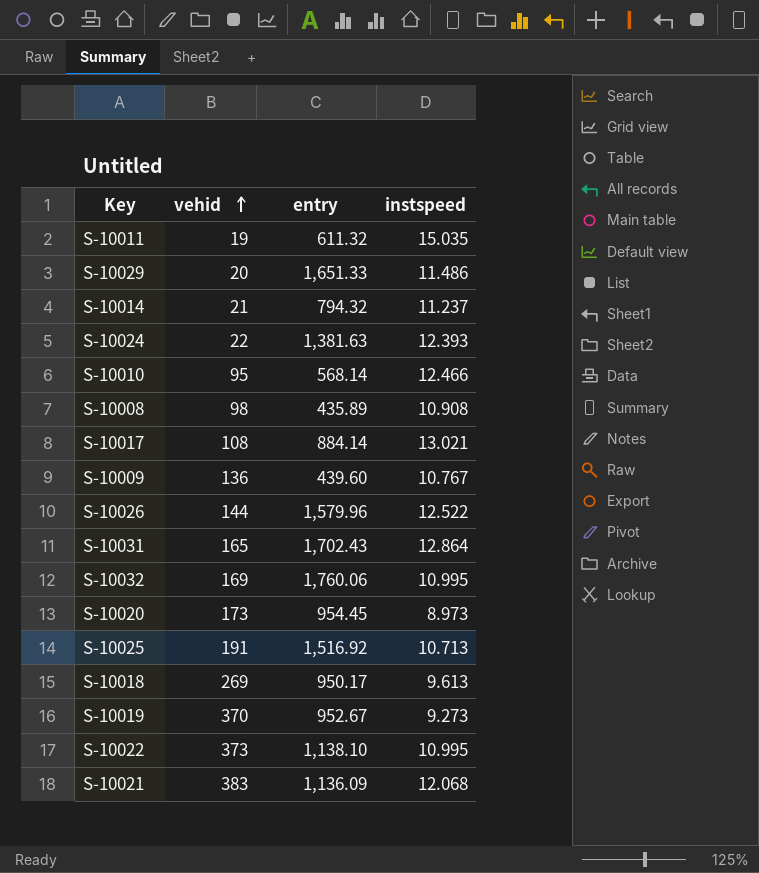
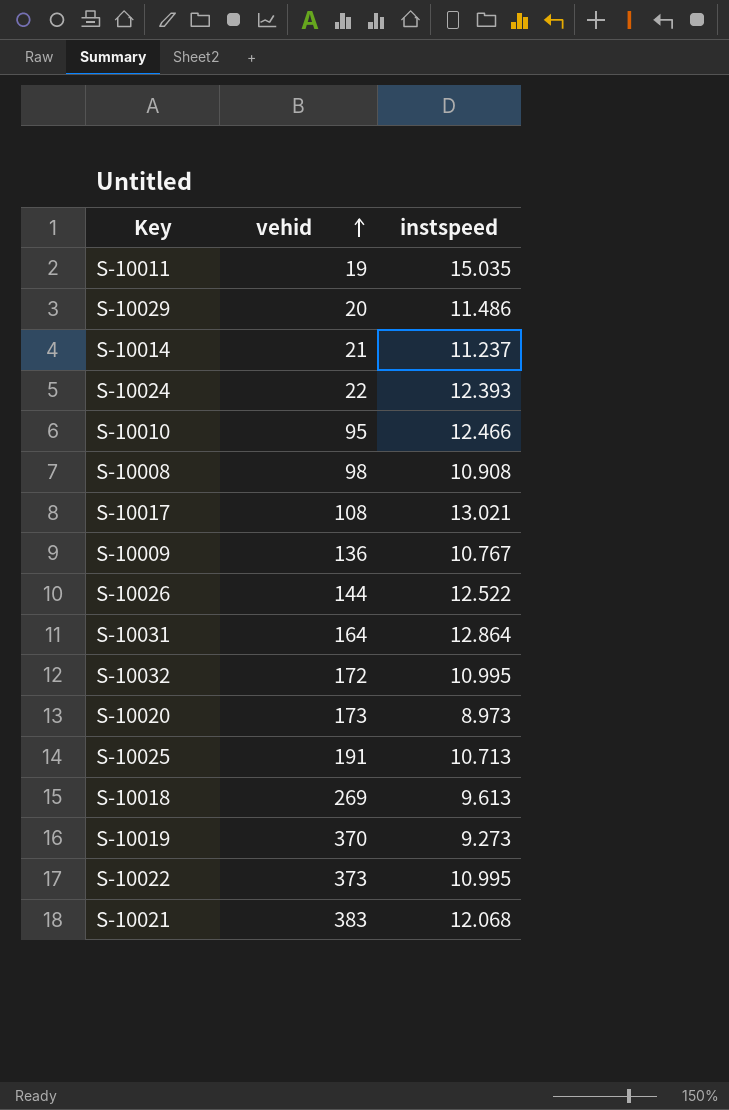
column entry | position: 3 -> none
S-10031 | vehid: 165 -> 164
S-10032 | vehid: 169 -> 172

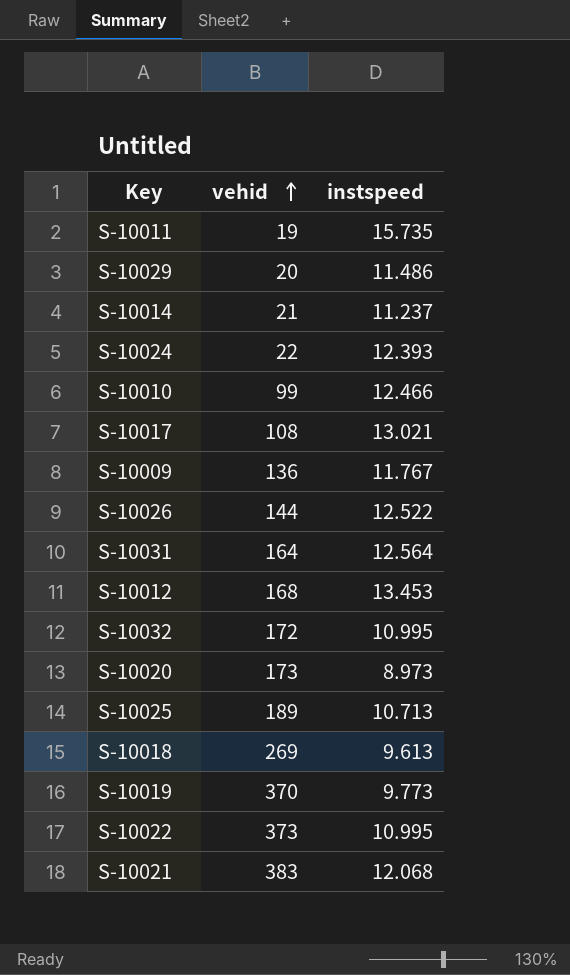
row S-10008: 98 | 10.908 -> none
S-10011 | instspeed: 15.035 -> 15.735
S-10010 | vehid: 95 -> 99
S-10009 | instspeed: 10.767 -> 11.767
S-10031 | instspeed: 12.864 -> 12.564
row S-10012: none -> 168 | 13.453
S-10025 | vehid: 191 -> 189
S-10019 | instspeed: 9.273 -> 9.773

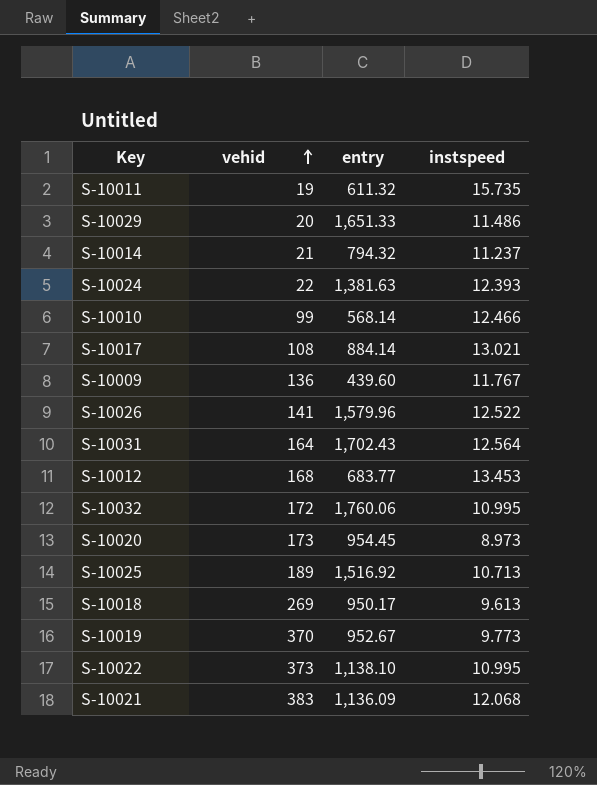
column entry | position: none -> 3
S-10026 | vehid: 144 -> 141

